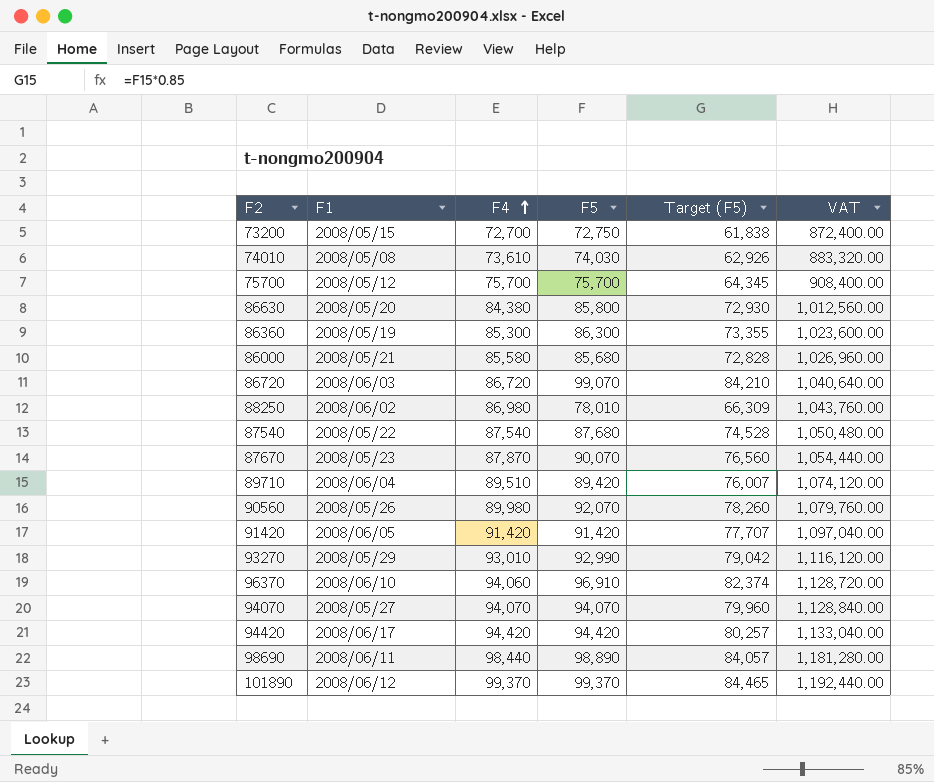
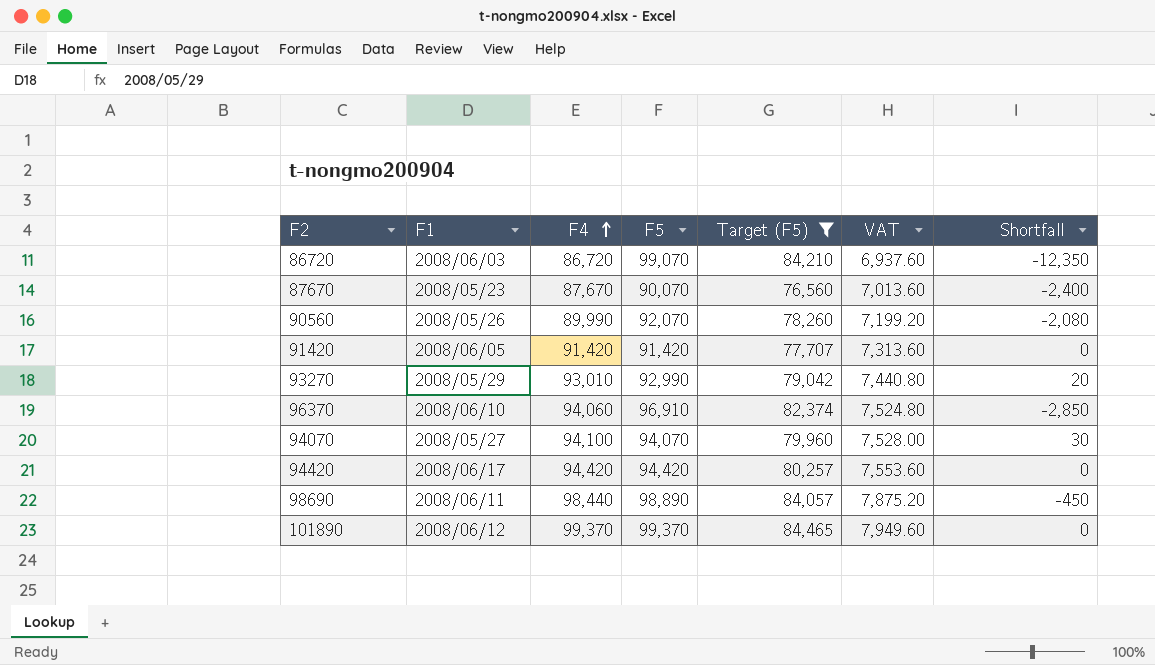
filter: none -> Target (F5) >= 76,560
column VAT | formula: [F4] * 12 -> [F4] * 0.08
column Shortfall | formula: none -> [F4] - [F5]
87670 | F4: 87,870 -> 87,670
90560 | F4: 89,980 -> 89,990
94070 | F4: 94,070 -> 94,100

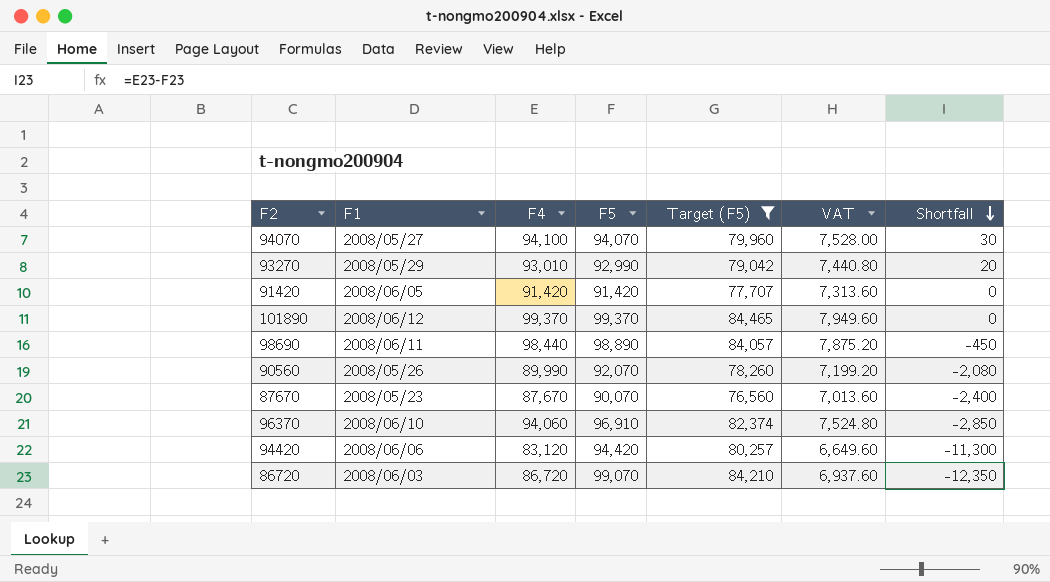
row order: F4 ascending -> Shortfall descending
94420 | F1: 2008/06/17 -> 2008/06/06
94420 | F4: 94,420 -> 83,120
94420 | VAT: 7,553.60 -> 6,649.60
94420 | Shortfall: 0 -> -11,300

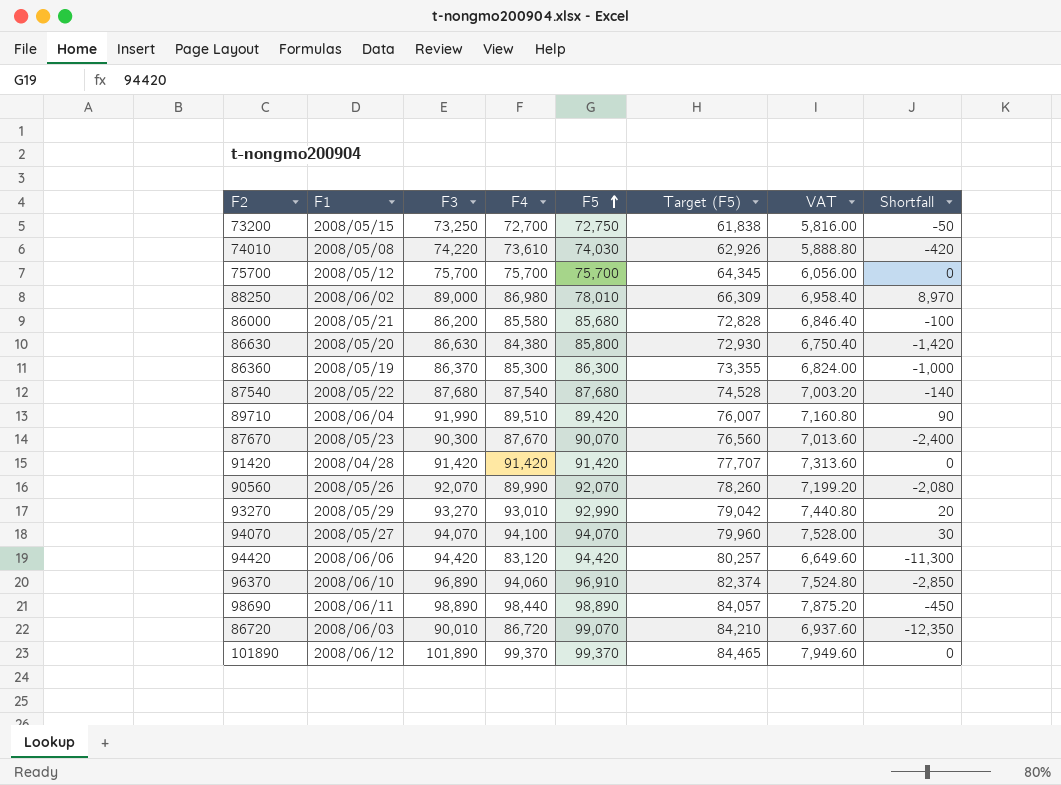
filter: Target (F5) >= 76,560 -> none
row order: Shortfall descending -> F5 ascending
column F3 | position: none -> 3
91420 | F1: 2008/06/05 -> 2008/04/28

